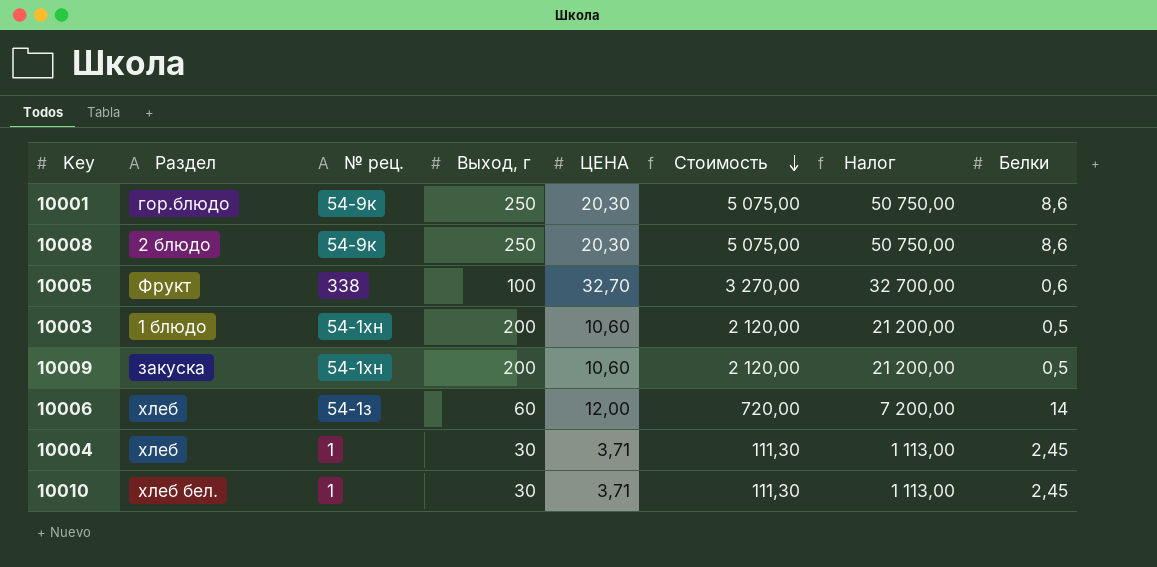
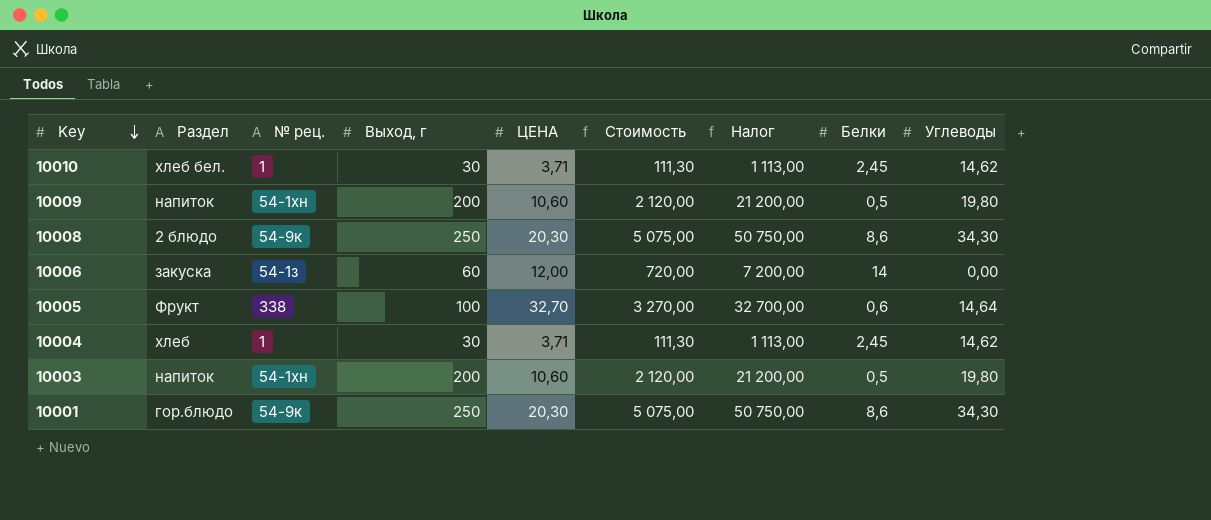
row order: Стоимость descending -> Key descending
column Углеводы | position: none -> 9
10009 | Раздел: закуска -> напиток
10006 | Раздел: хлеб -> закуска
10003 | Раздел: 1 блюдо -> напиток

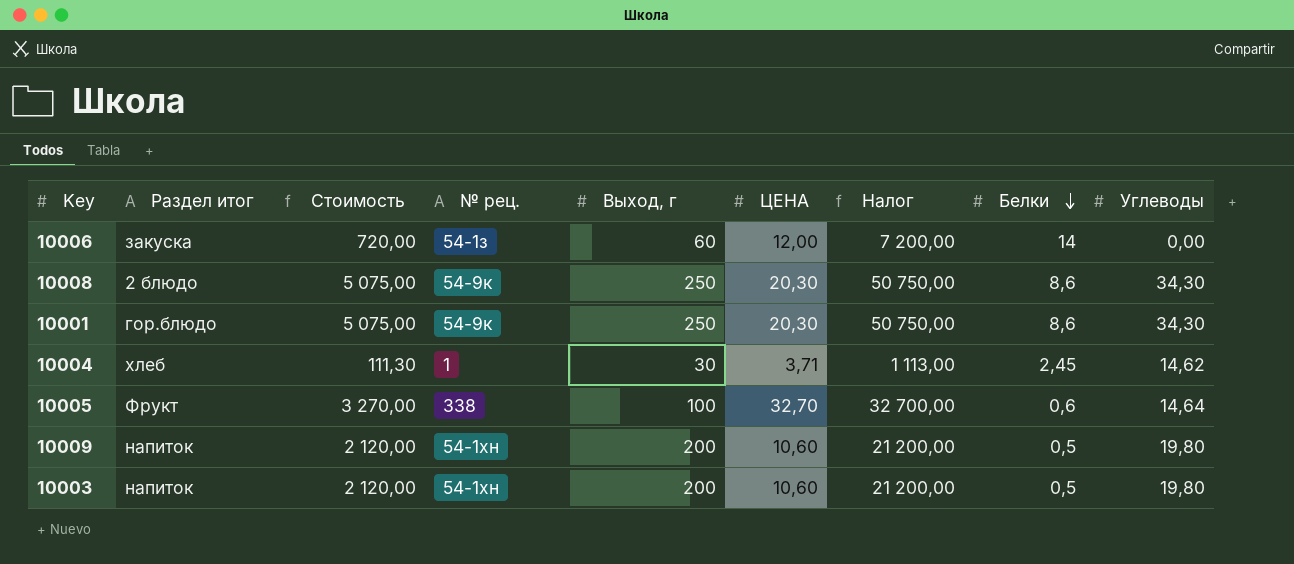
row order: Key descending -> Белки descending
column name: Раздел -> Раздел итог
column Стоимость | position: 6 -> 3
row 10010: хлеб бел. | 1 | 30 | 3,71 | 111,30 | 1 113,00 | 2,45 | 14,62 -> none

